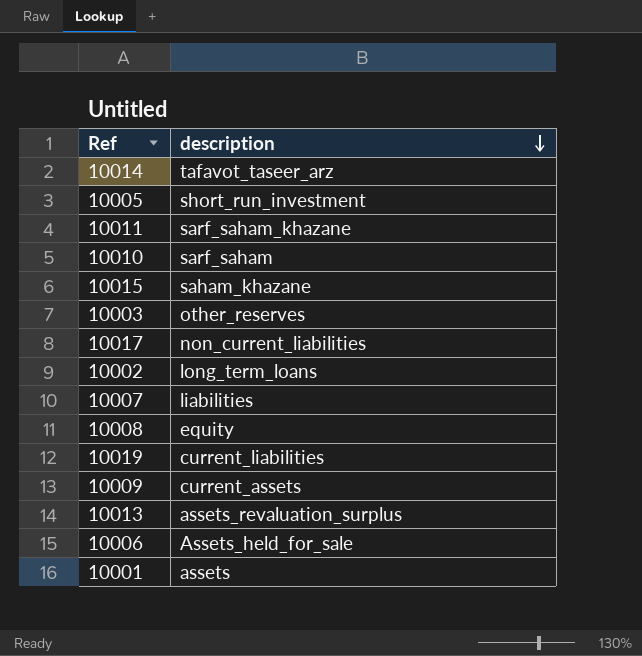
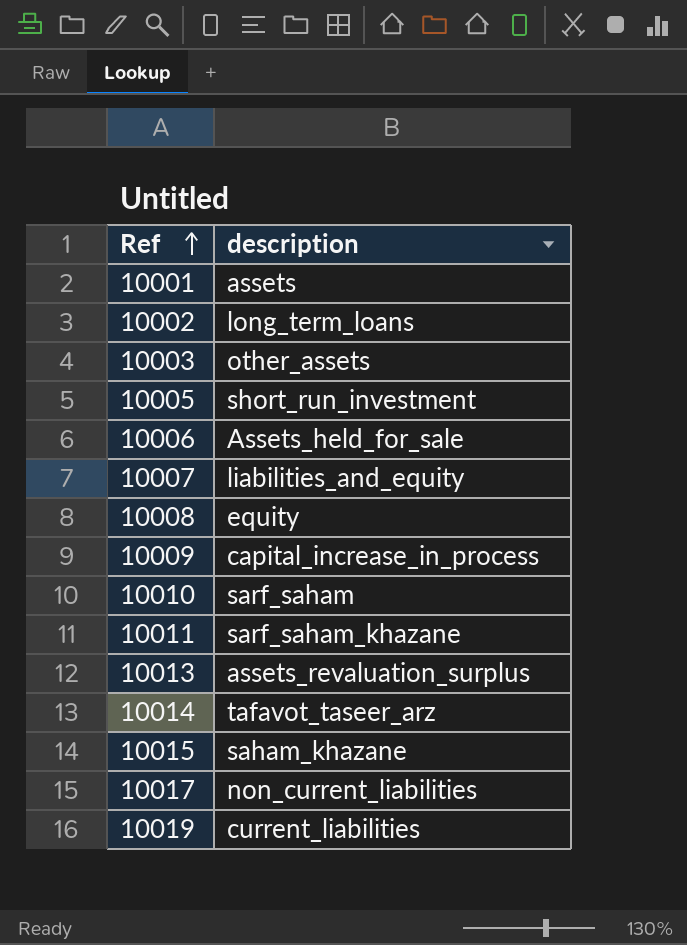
row order: description descending -> Ref ascending
10003 | description: other_reserves -> other_assets
10007 | description: liabilities -> liabilities_and_equity
10009 | description: current_assets -> capital_increase_in_process

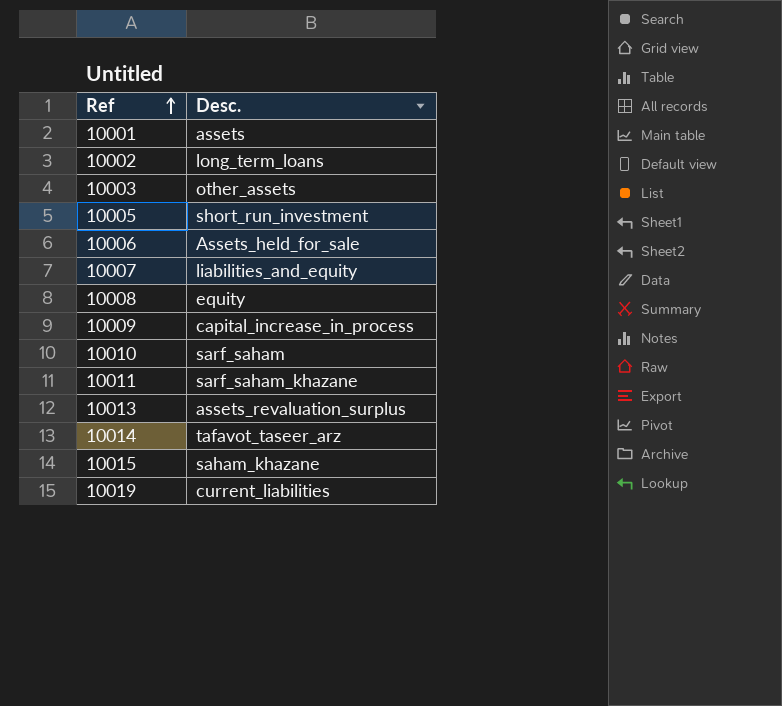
column name: description -> Desc.
row 10017: non_current_liabilities -> none

